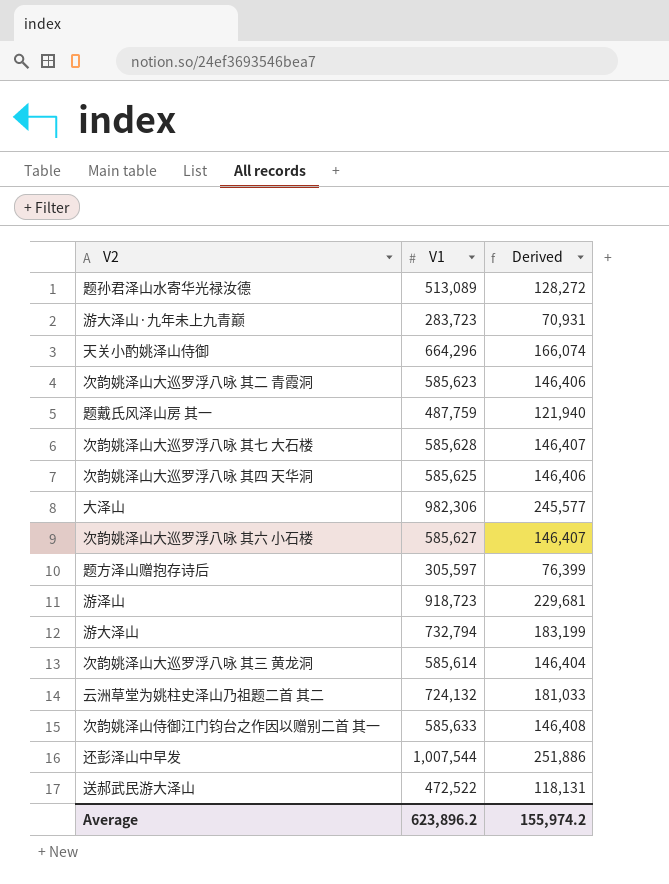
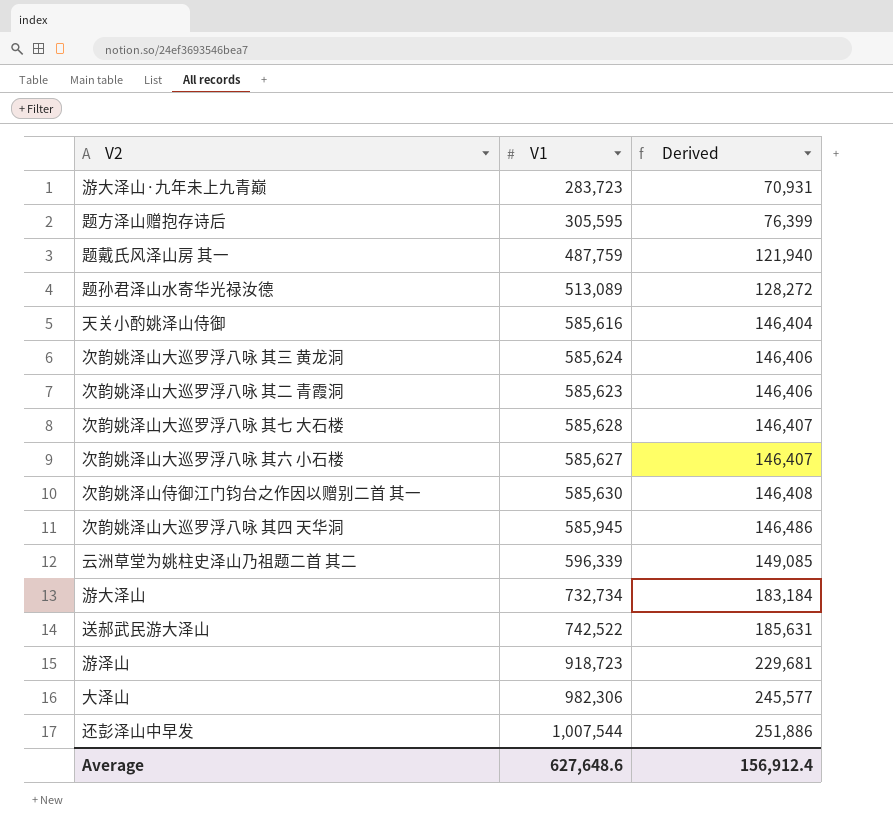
row order: none -> Derived ascending
题方泽山赠抱存诗后 | V1: 305,597 -> 305,595
天关小酌姚泽山侍御 | V1: 664,296 -> 585,616
天关小酌姚泽山侍御 | Derived: 166,074 -> 146,404
次韵姚泽山大巡罗浮八咏 其三 黄龙洞 | V1: 585,614 -> 585,624
次韵姚泽山大巡罗浮八咏 其三 黄龙洞 | Derived: 146,404 -> 146,406
次韵姚泽山侍御江门钧台之作因以赠别二首 其一 | V1: 585,633 -> 585,630
次韵姚泽山大巡罗浮八咏 其四 天华洞 | V1: 585,625 -> 585,945
次韵姚泽山大巡罗浮八咏 其四 天华洞 | Derived: 146,406 -> 146,486
云洲草堂为姚柱史泽山乃祖题二首 其二 | V1: 724,132 -> 596,339
云洲草堂为姚柱史泽山乃祖题二首 其二 | Derived: 181,033 -> 149,085
游大泽山 | V1: 732,794 -> 732,734
游大泽山 | Derived: 183,199 -> 183,184
送郝武民游大泽山 | V1: 472,522 -> 742,522
送郝武民游大泽山 | Derived: 118,131 -> 185,631
Average | V1: 623,896.2 -> 627,648.6
Average | Derived: 155,974.2 -> 156,912.4

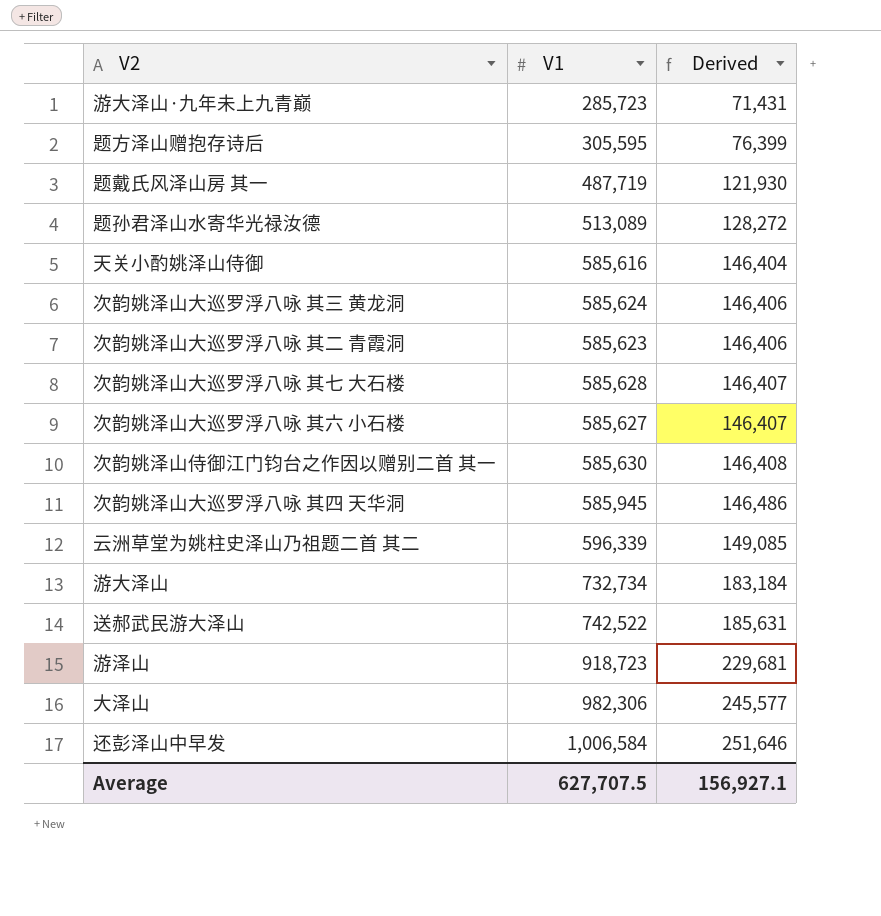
游大泽山·九年未上九青巅 | V1: 283,723 -> 285,723
游大泽山·九年未上九青巅 | Derived: 70,931 -> 71,431
题戴氏风泽山房 其一 | V1: 487,759 -> 487,719
题戴氏风泽山房 其一 | Derived: 121,940 -> 121,930
还彭泽山中早发 | V1: 1,007,544 -> 1,006,584
还彭泽山中早发 | Derived: 251,886 -> 251,646
Average | V1: 627,648.6 -> 627,707.5
Average | Derived: 156,912.4 -> 156,927.1

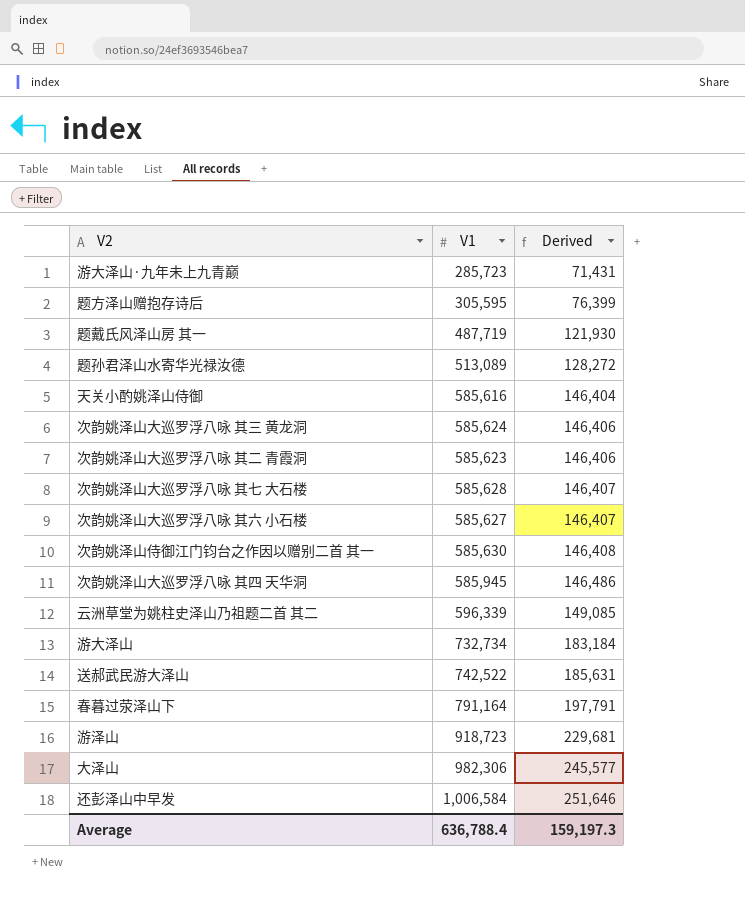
row 春暮过荥泽山下: none -> 791,164 | 197,791
Average | V1: 627,707.5 -> 636,788.4
Average | Derived: 156,927.1 -> 159,197.3

